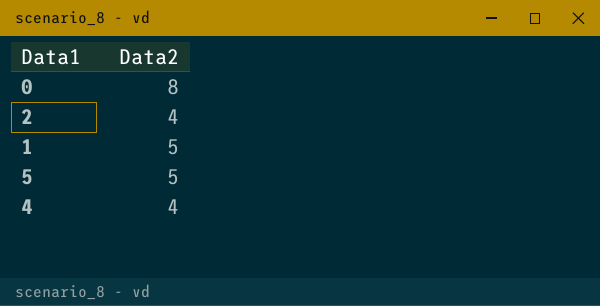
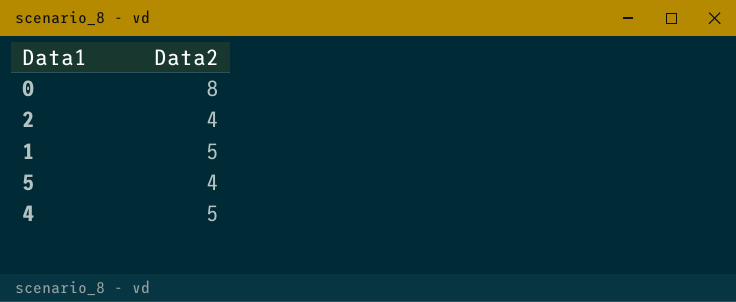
5 | Data2: 5 -> 4
4 | Data2: 4 -> 5

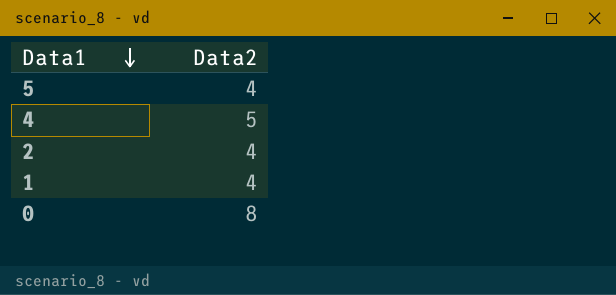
row order: none -> Data1 descending
1 | Data2: 5 -> 4

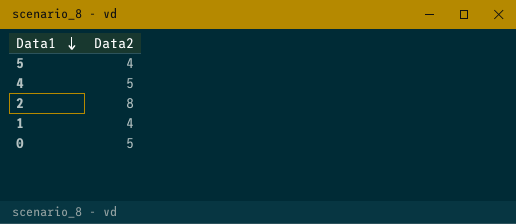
2 | Data2: 4 -> 8
0 | Data2: 8 -> 5

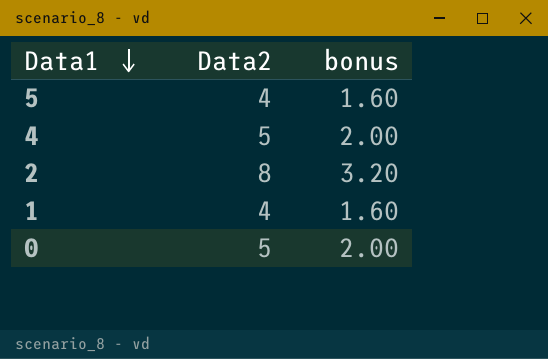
column bonus | formula: none -> [Data2] * 0.4

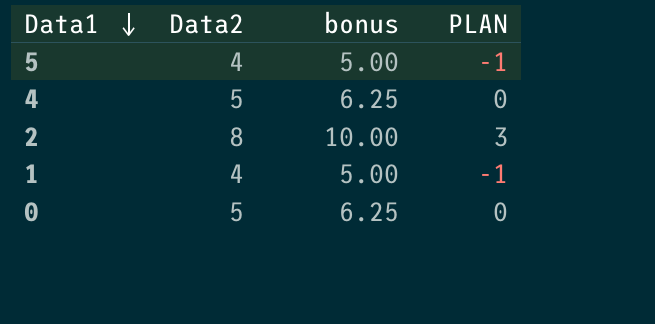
column bonus | formula: [Data2] * 0.4 -> [Data2] * 1.25
column PLAN | formula: none -> [Data2] - 5

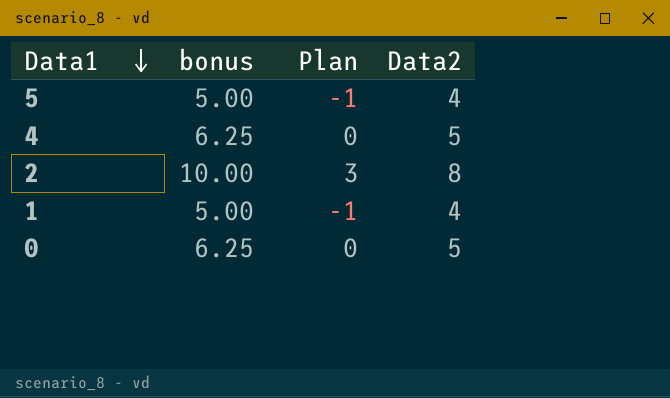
column name: PLAN -> Plan
column Data2 | position: 2 -> 4

